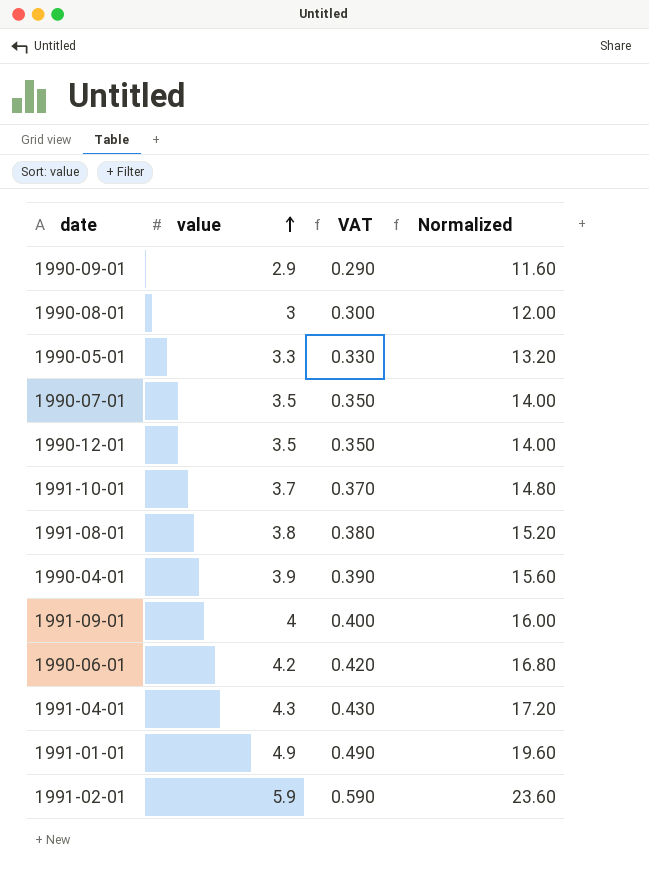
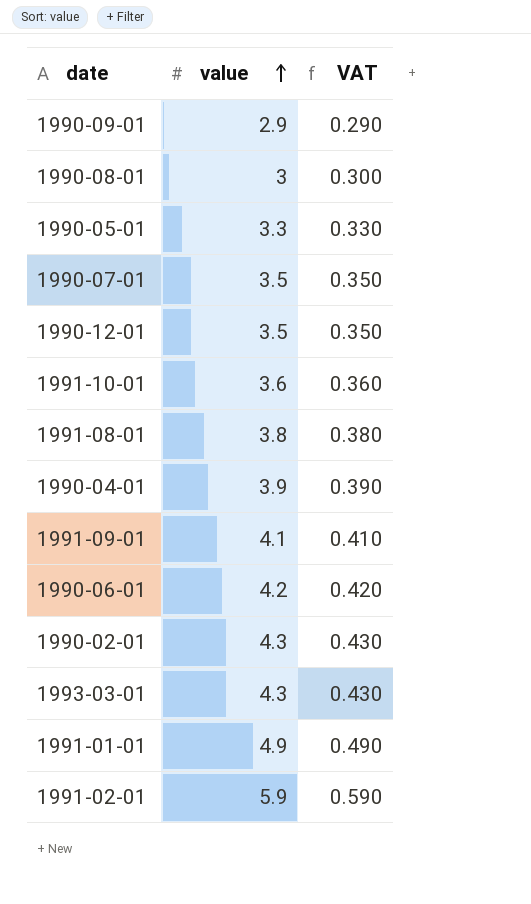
column Normalized | formula: [value] * 4 -> none
row 1991-04-01: 4.3 | 0.430 | 17.20 -> none
1991-10-01 | value: 3.7 -> 3.6
1991-10-01 | VAT: 0.370 -> 0.360
1991-09-01 | value: 4 -> 4.1
1991-09-01 | VAT: 0.400 -> 0.410
row 1990-02-01: none -> 4.3 | 0.430
row 1993-03-01: none -> 4.3 | 0.430

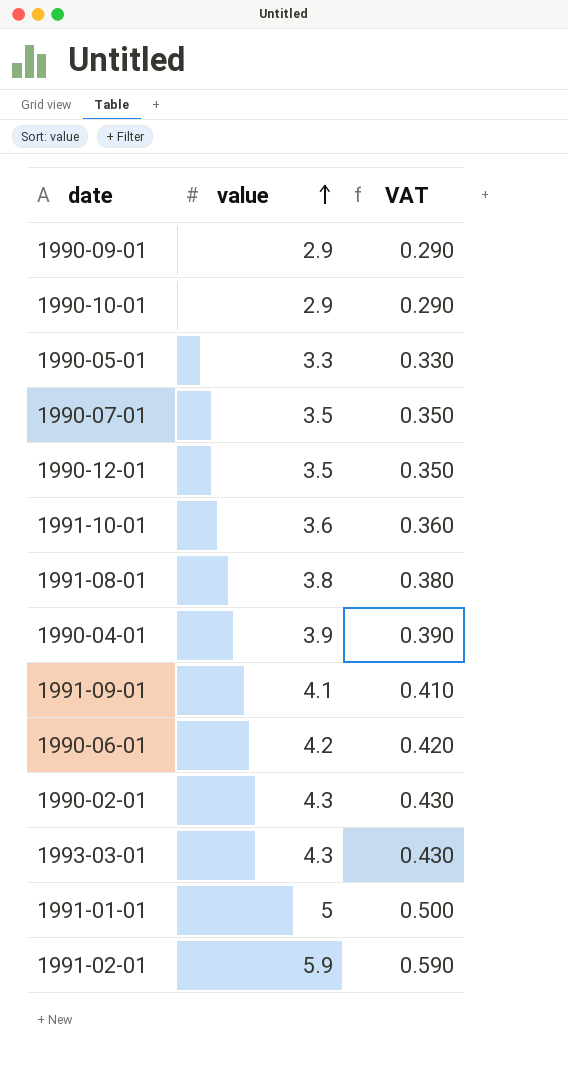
row 1990-08-01: 3 | 0.300 -> none
row 1990-10-01: none -> 2.9 | 0.290
1991-01-01 | value: 4.9 -> 5
1991-01-01 | VAT: 0.490 -> 0.500

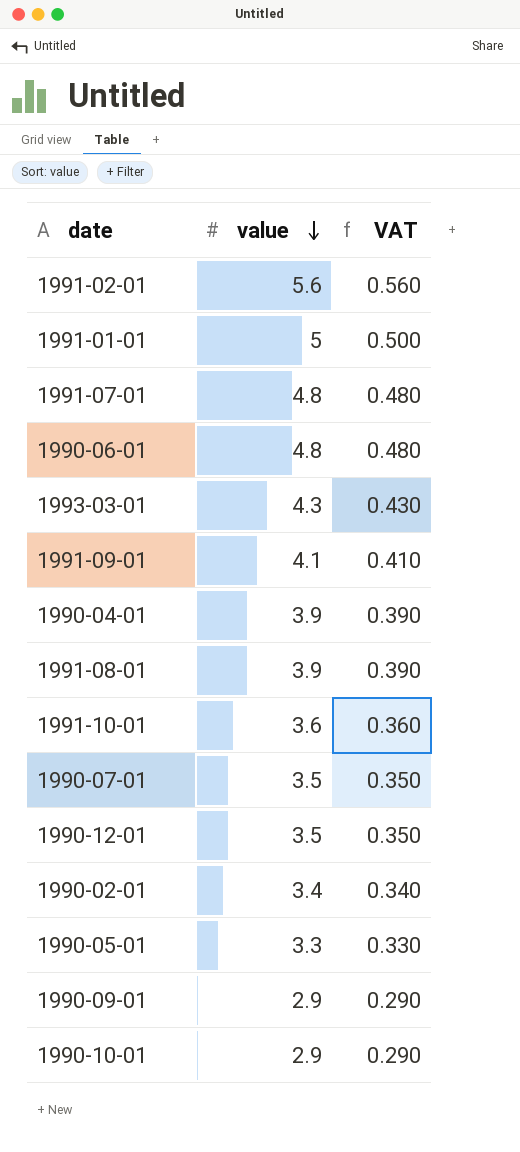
row order: value ascending -> value descending
1991-02-01 | value: 5.9 -> 5.6
1991-02-01 | VAT: 0.590 -> 0.560
row 1991-07-01: none -> 4.8 | 0.480
1990-06-01 | value: 4.2 -> 4.8
1990-06-01 | VAT: 0.420 -> 0.480
1991-08-01 | value: 3.8 -> 3.9
1991-08-01 | VAT: 0.380 -> 0.390
1990-02-01 | value: 4.3 -> 3.4
1990-02-01 | VAT: 0.430 -> 0.340

